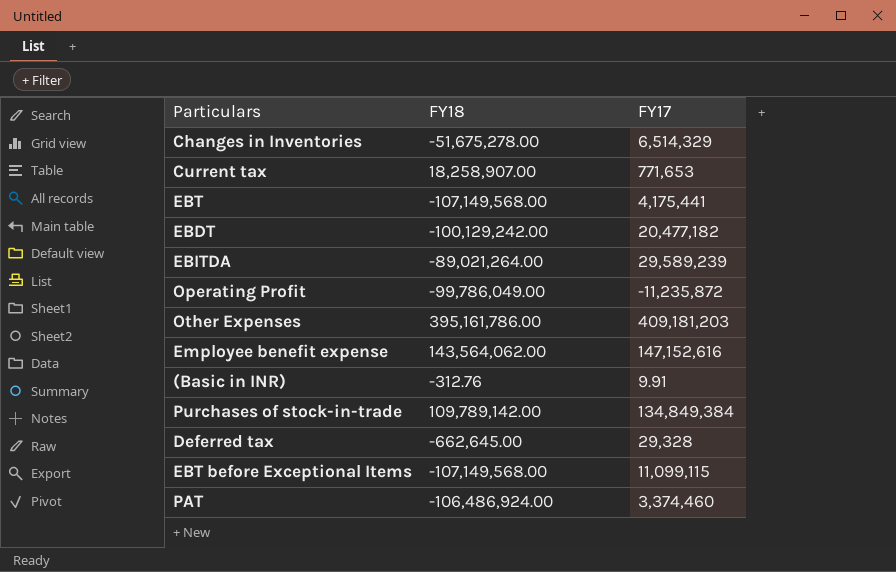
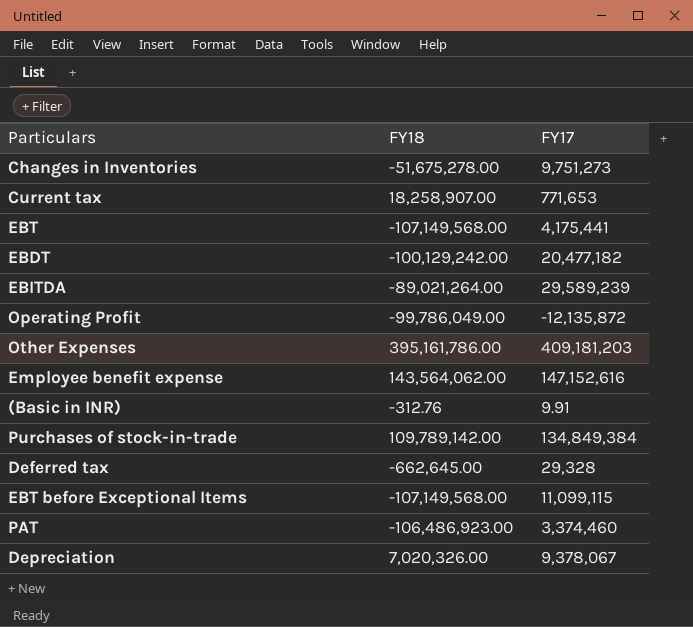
Changes in Inventories | FY17: 6,514,329 -> 9,751,273
Operating Profit | FY17: -11,235,872 -> -12,135,872
PAT | FY18: -106,486,924.00 -> -106,486,923.00
row Depreciation: none -> 7,020,326.00 | 9,378,067

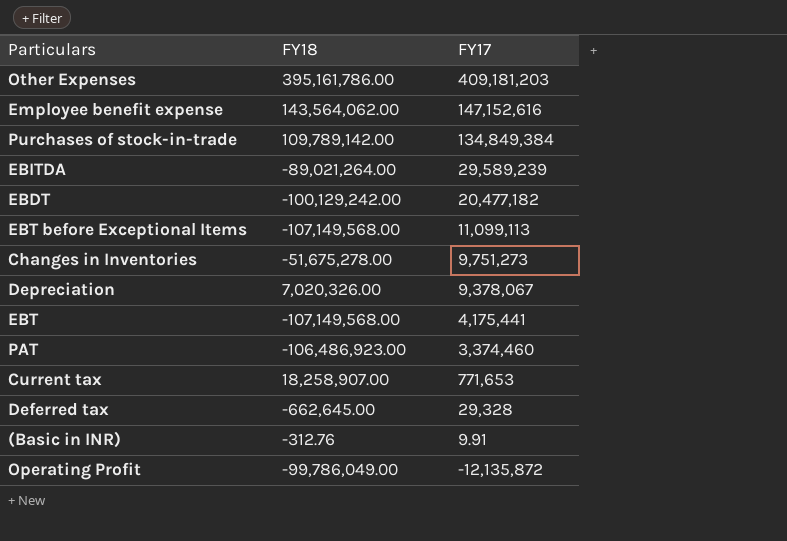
row order: none -> FY17 descending
EBT before Exceptional Items | FY17: 11,099,115 -> 11,099,113

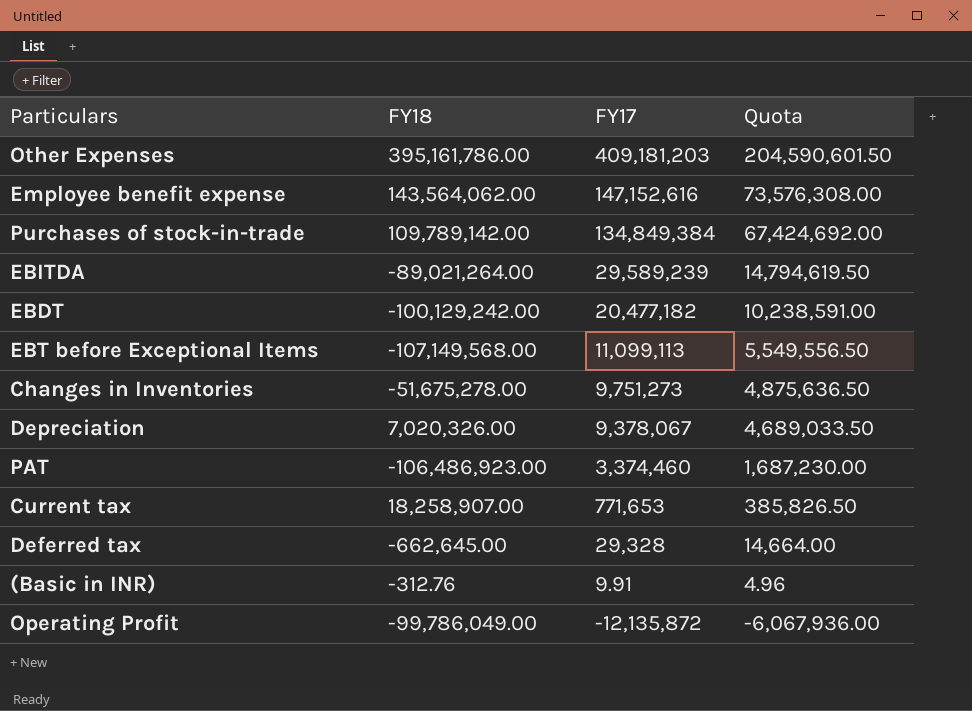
column Quota | formula: none -> [FY17] * 0.5
row EBT: -107,149,568.00 | 4,175,441 -> none

